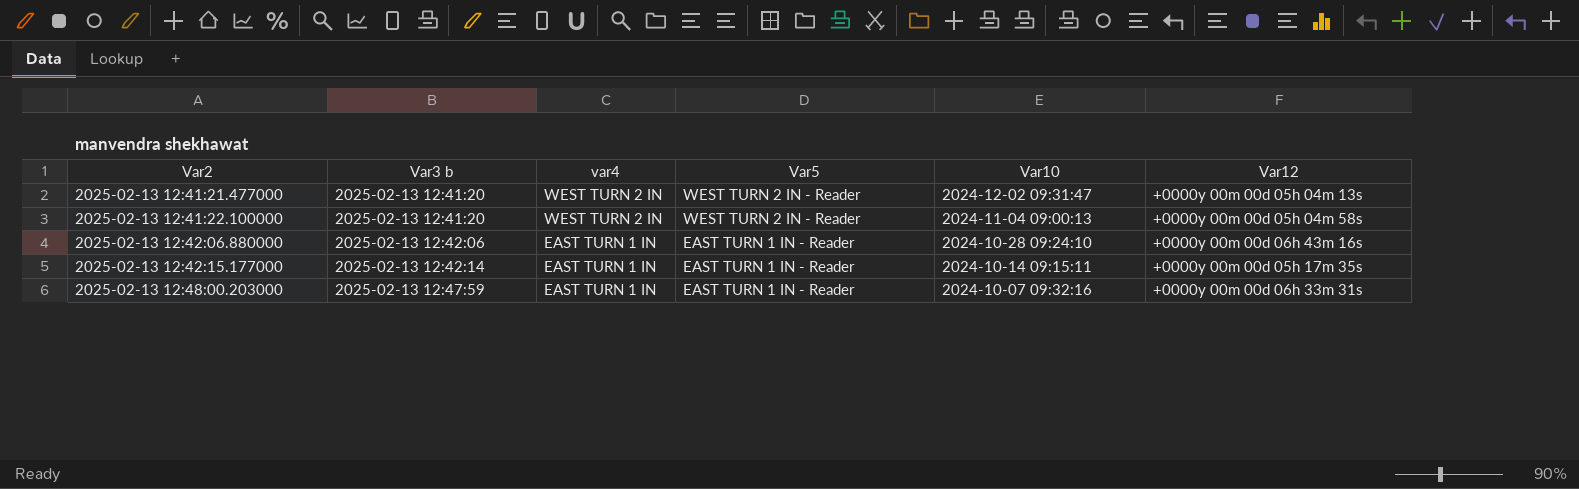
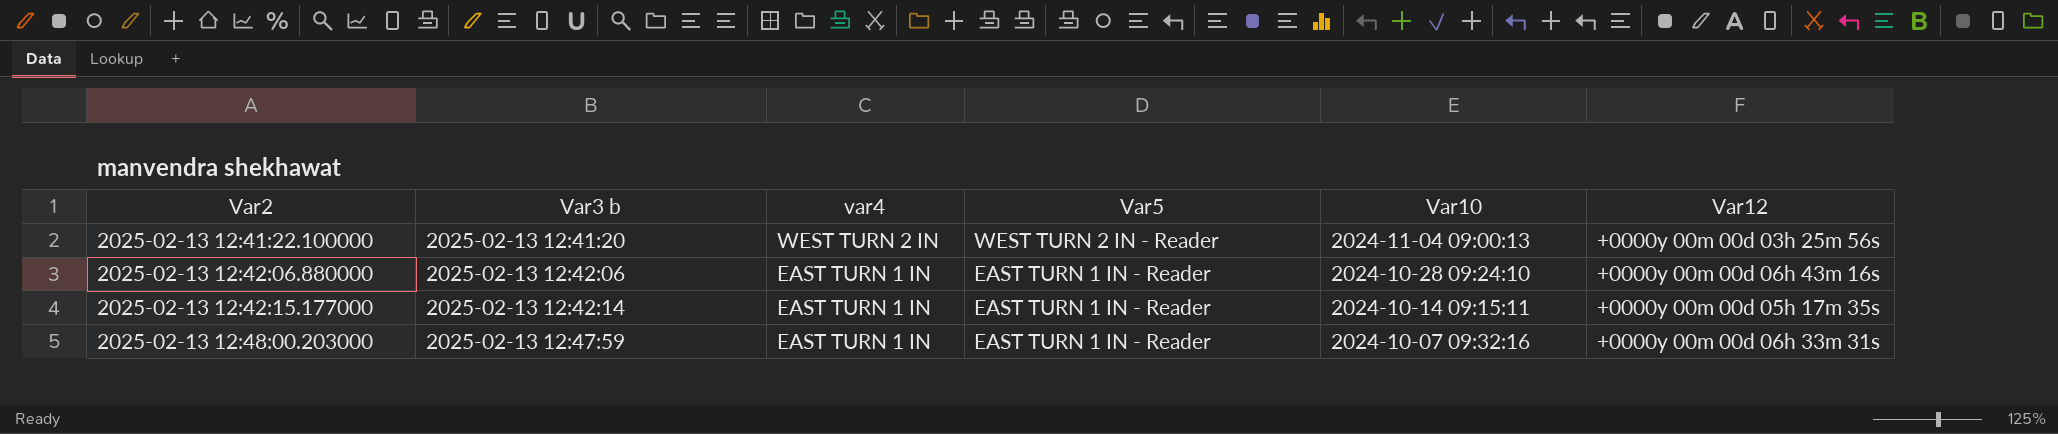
row 2025-02-13 12:41:21.477000: 2025-02-13 12:41:20 | WEST TURN 2 IN | WEST TURN 2 IN - Reader | 2024-12-02 09:31:47 | +0000y 00m 00d 05h 04m 13s -> none
2025-02-13 12:41:22.100000 | Var12: +0000y 00m 00d 05h 04m 58s -> +0000y 00m 00d 03h 25m 56s

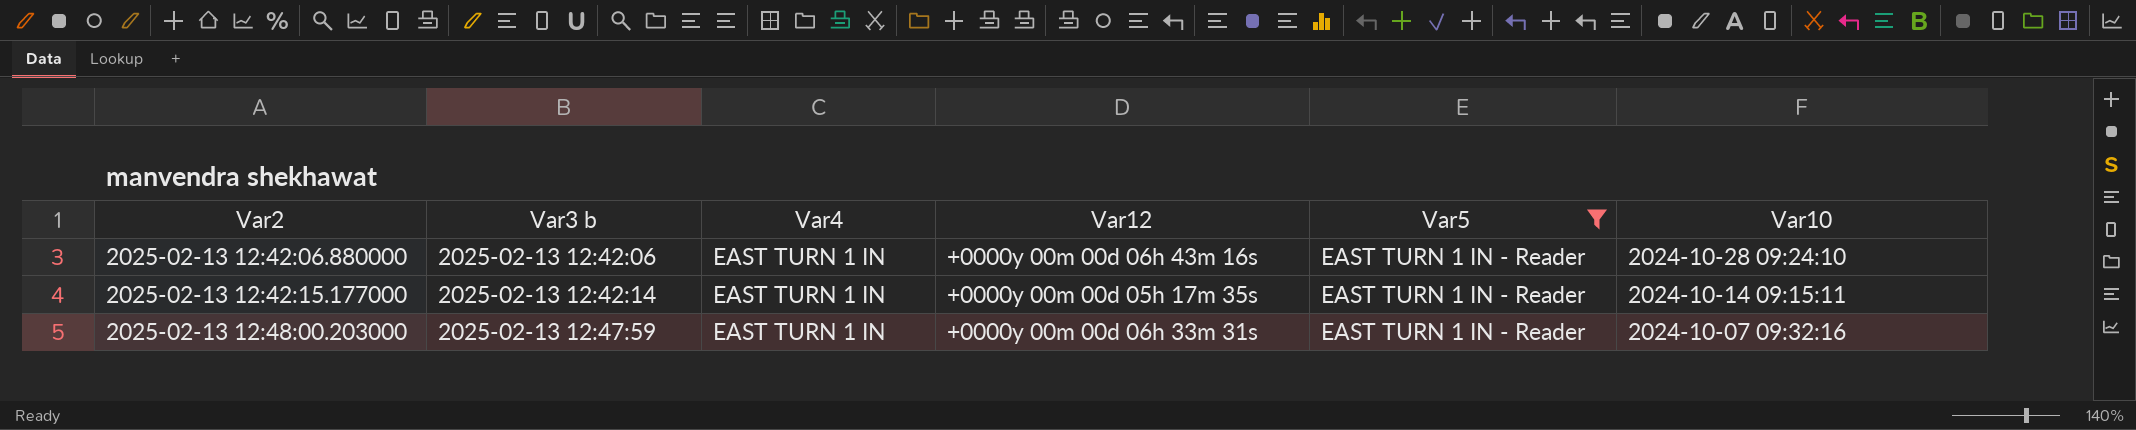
filter: none -> Var5 = EAST TURN 1 IN - Reader
column name: var4 -> Var4
column Var12 | position: 6 -> 4

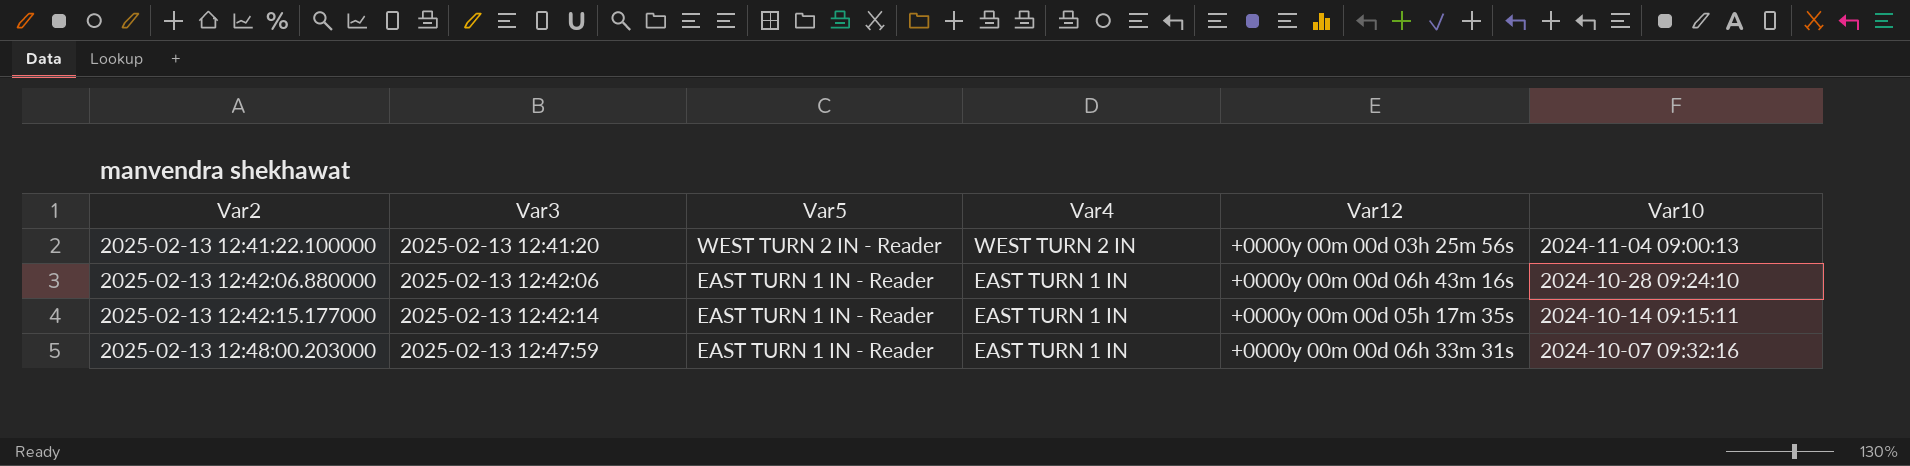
filter: Var5 = EAST TURN 1 IN - Reader -> none
column name: Var3 b -> Var3
column Var5 | position: 5 -> 3

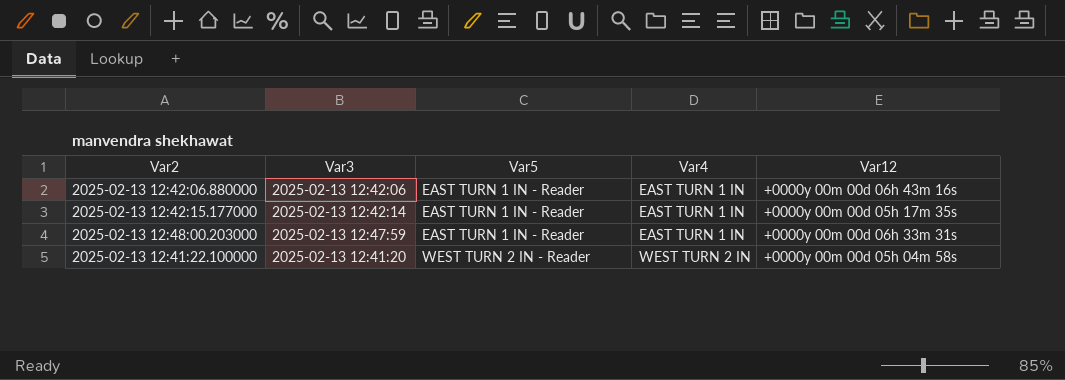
row order: Var2 ascending -> Var5 ascending
column Var10 | position: 6 -> none
2025-02-13 12:41:22.100000 | Var12: +0000y 00m 00d 03h 25m 56s -> +0000y 00m 00d 05h 04m 58s

